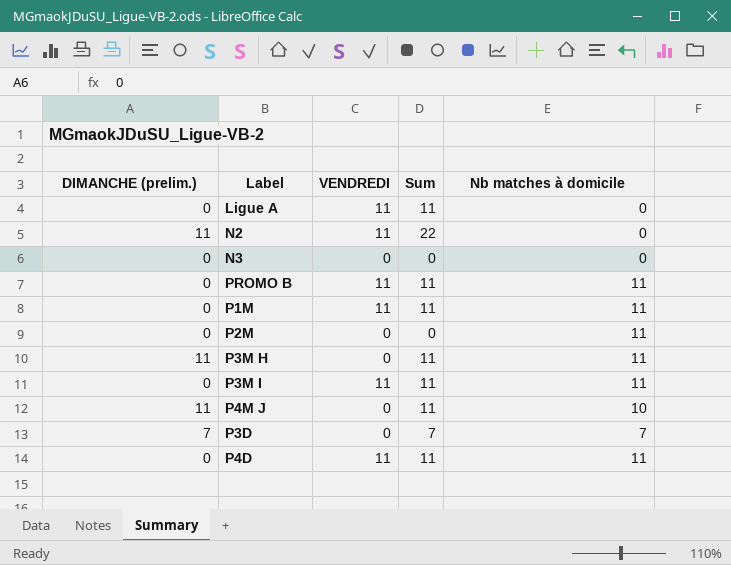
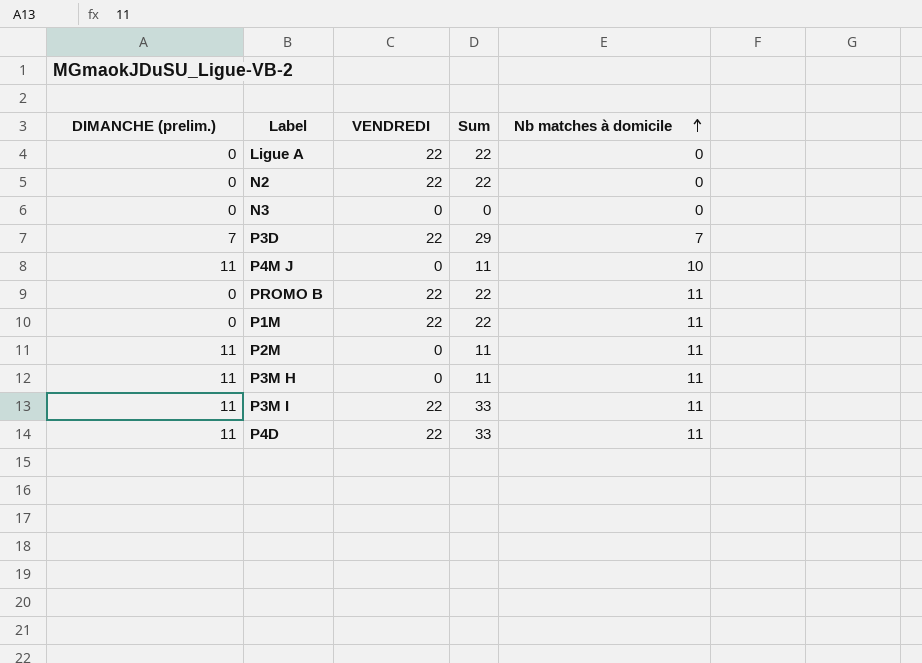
row order: none -> Nb matches à domicile ascending
Ligue A | VENDREDI: 11 -> 22
Ligue A | Sum: 11 -> 22
N2 | DIMANCHE (prelim.): 11 -> 0
N2 | VENDREDI: 11 -> 22
P3D | VENDREDI: 0 -> 22
P3D | Sum: 7 -> 29
PROMO B | VENDREDI: 11 -> 22
PROMO B | Sum: 11 -> 22
P1M | VENDREDI: 11 -> 22
P1M | Sum: 11 -> 22
P2M | DIMANCHE (prelim.): 0 -> 11
P2M | Sum: 0 -> 11
P3M I | DIMANCHE (prelim.): 0 -> 11
P3M I | VENDREDI: 11 -> 22
P3M I | Sum: 11 -> 33
P4D | DIMANCHE (prelim.): 0 -> 11
P4D | VENDREDI: 11 -> 22
P4D | Sum: 11 -> 33

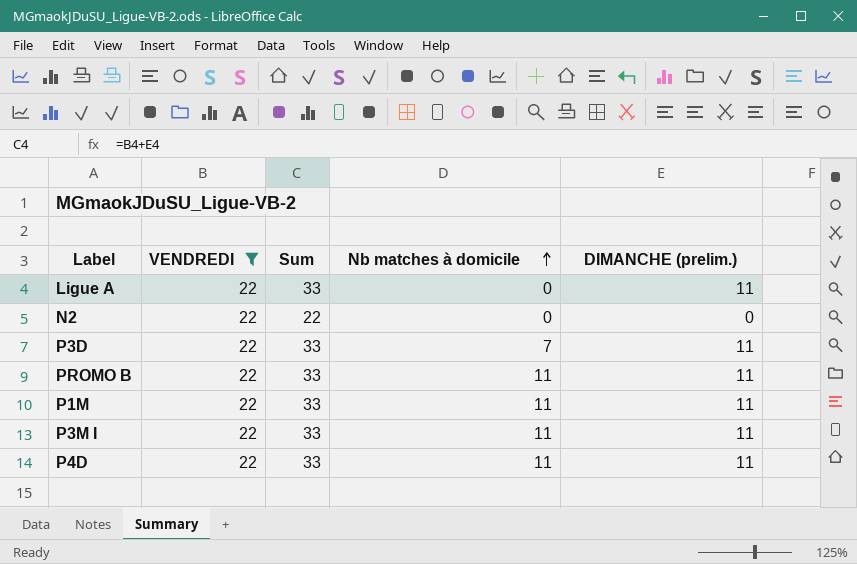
filter: none -> VENDREDI = 22
column DIMANCHE (prelim.) | position: 1 -> 5
Ligue A | Sum: 22 -> 33
Ligue A | DIMANCHE (prelim.): 0 -> 11
P3D | Sum: 29 -> 33
P3D | DIMANCHE (prelim.): 7 -> 11
PROMO B | Sum: 22 -> 33
PROMO B | DIMANCHE (prelim.): 0 -> 11
P1M | Sum: 22 -> 33
P1M | DIMANCHE (prelim.): 0 -> 11

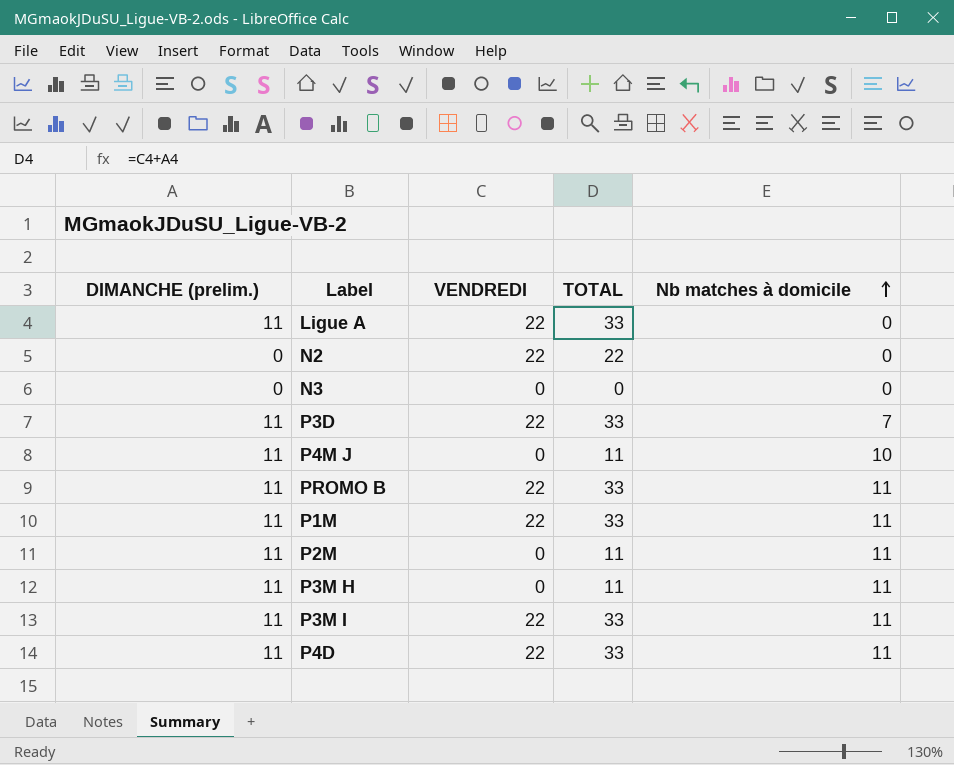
filter: VENDREDI = 22 -> none
column DIMANCHE (prelim.) | position: 5 -> 1
column name: Sum -> TOTAL

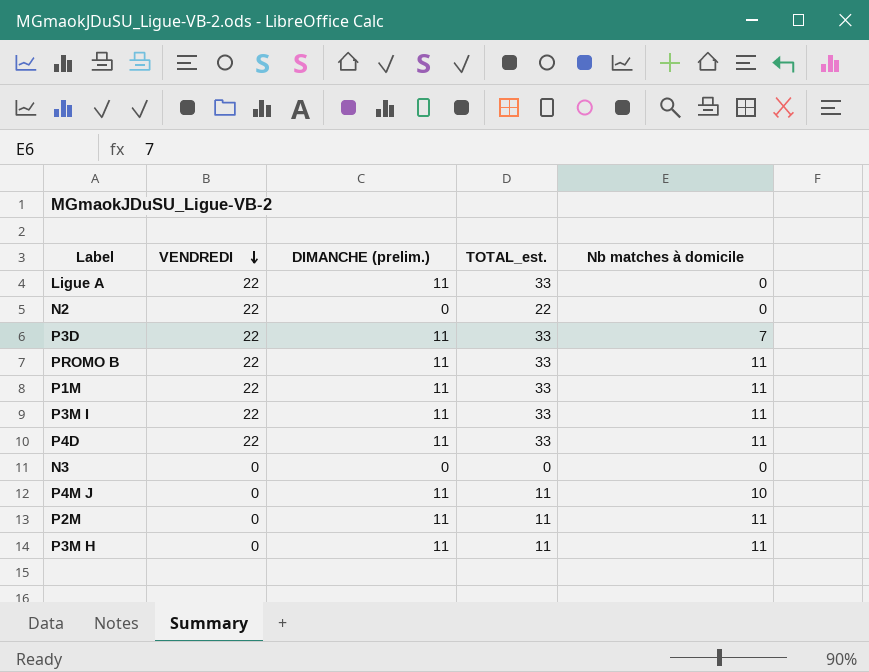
row order: Nb matches à domicile ascending -> VENDREDI descending
column DIMANCHE (prelim.) | position: 1 -> 3
column name: TOTAL -> TOTAL_est.

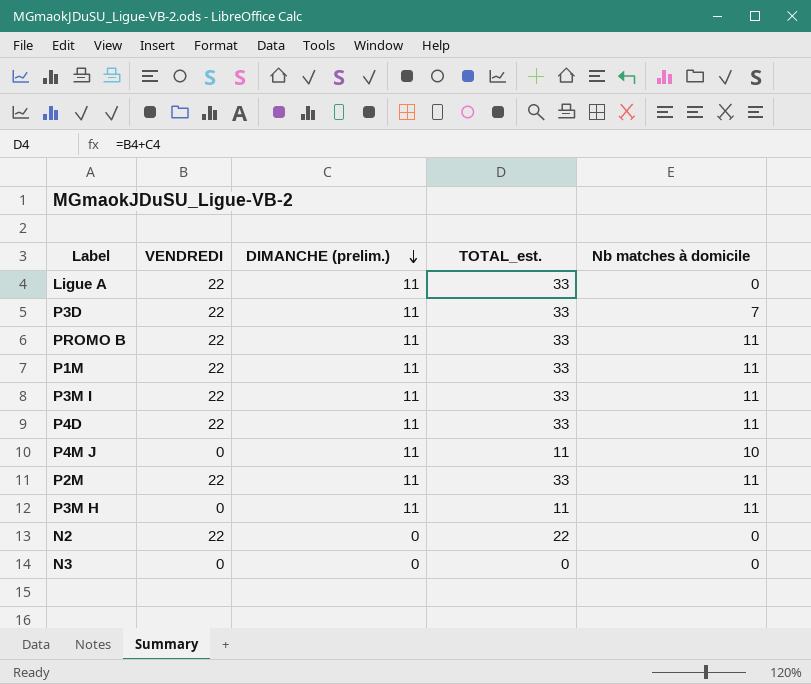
row order: VENDREDI descending -> DIMANCHE (prelim.) descending
P2M | VENDREDI: 0 -> 22
P2M | TOTAL_est.: 11 -> 33

